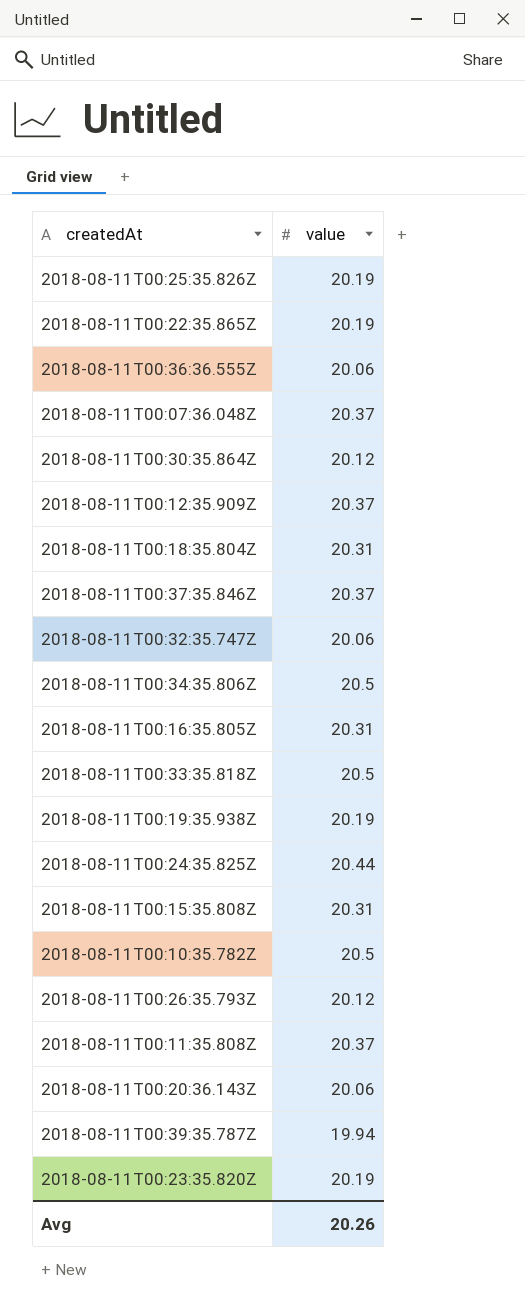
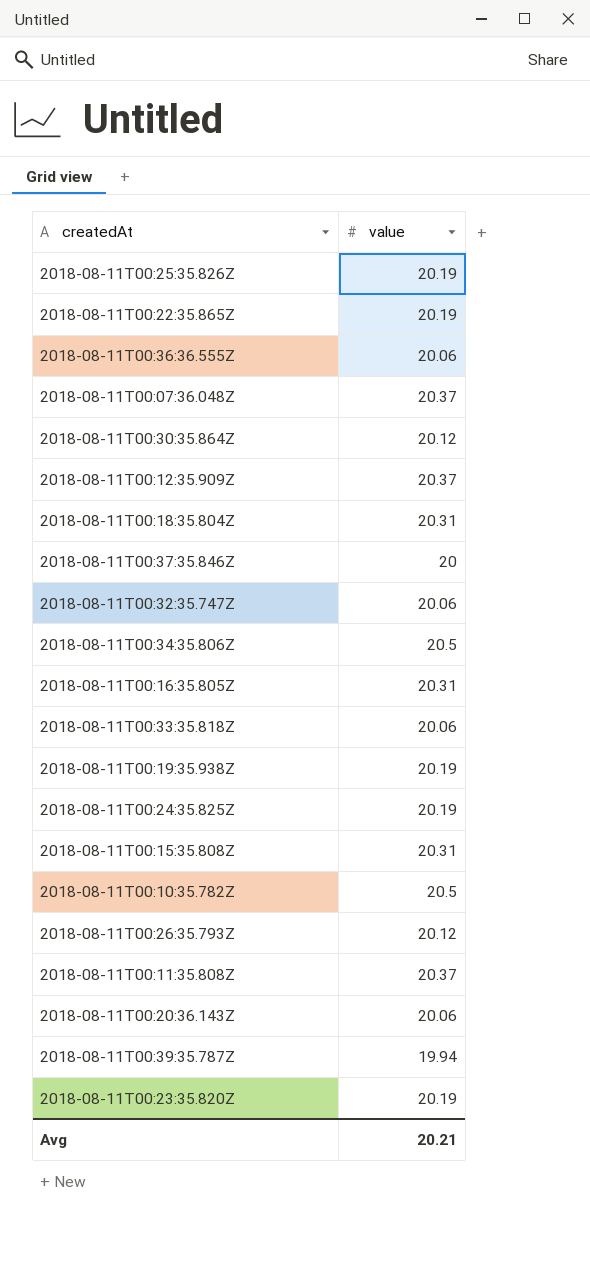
2018-08-11T00:37:35.846Z | value: 20.37 -> 20
2018-08-11T00:33:35.818Z | value: 20.5 -> 20.06
2018-08-11T00:24:35.825Z | value: 20.44 -> 20.19
Avg | value: 20.26 -> 20.21

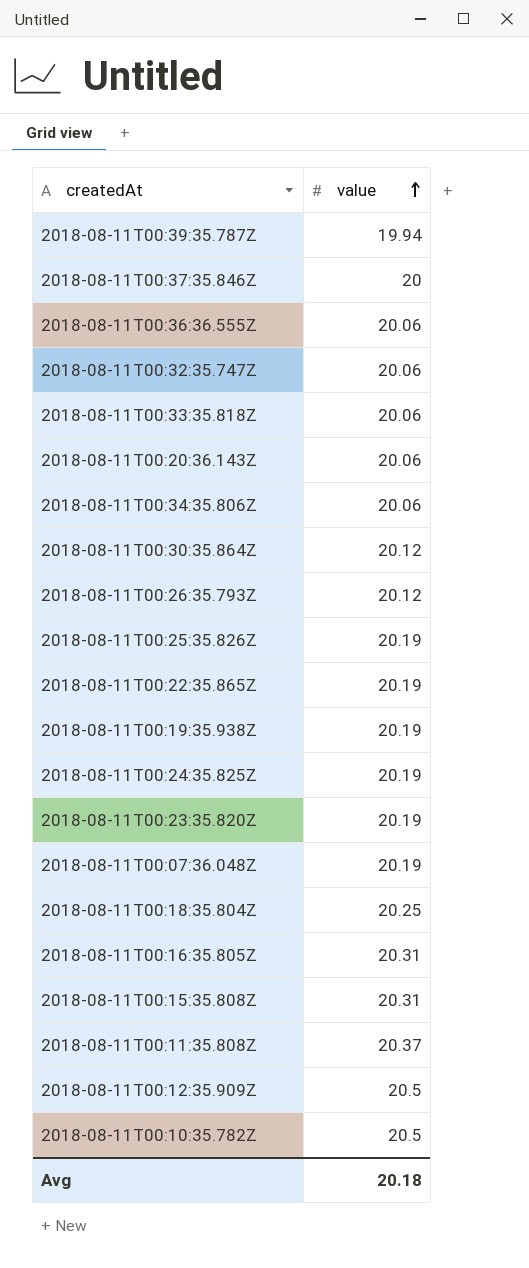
row order: none -> value ascending
2018-08-11T00:34:35.806Z | value: 20.5 -> 20.06
2018-08-11T00:07:36.048Z | value: 20.37 -> 20.19
2018-08-11T00:18:35.804Z | value: 20.31 -> 20.25
2018-08-11T00:12:35.909Z | value: 20.37 -> 20.5
Avg | value: 20.21 -> 20.18

